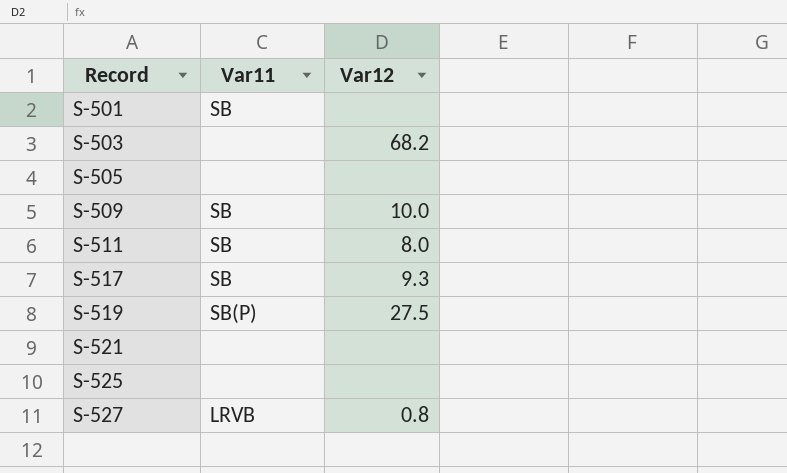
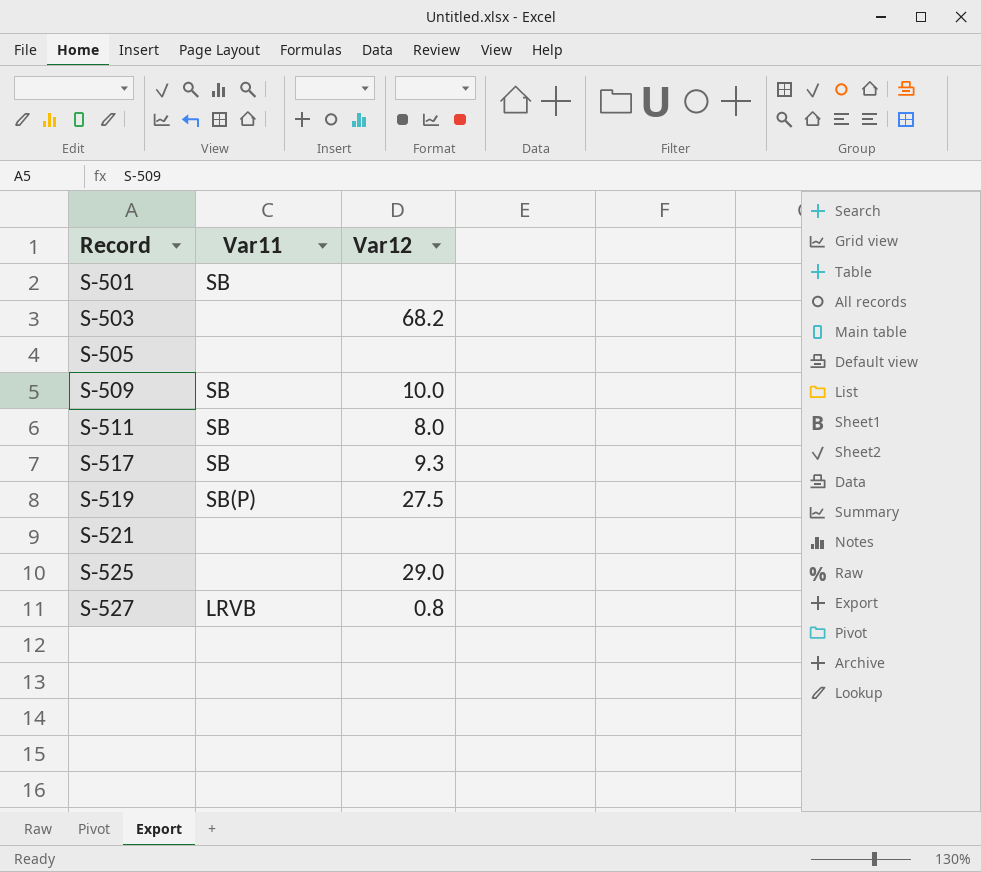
S-525 | Var12: none -> 29.0

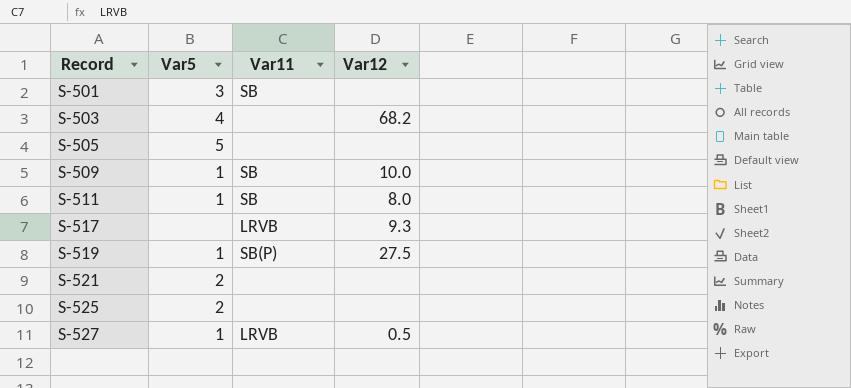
column Var5 | position: none -> 2
S-517 | Var11: SB -> LRVB
S-525 | Var12: 29.0 -> none
S-527 | Var12: 0.8 -> 0.5

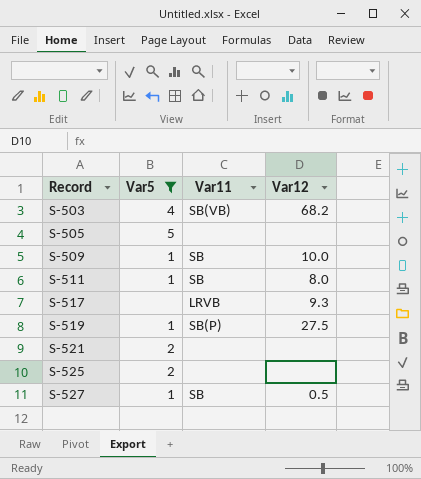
filter: none -> Var5 != 3
S-503 | Var11: none -> SB(VB)
S-527 | Var11: LRVB -> SB

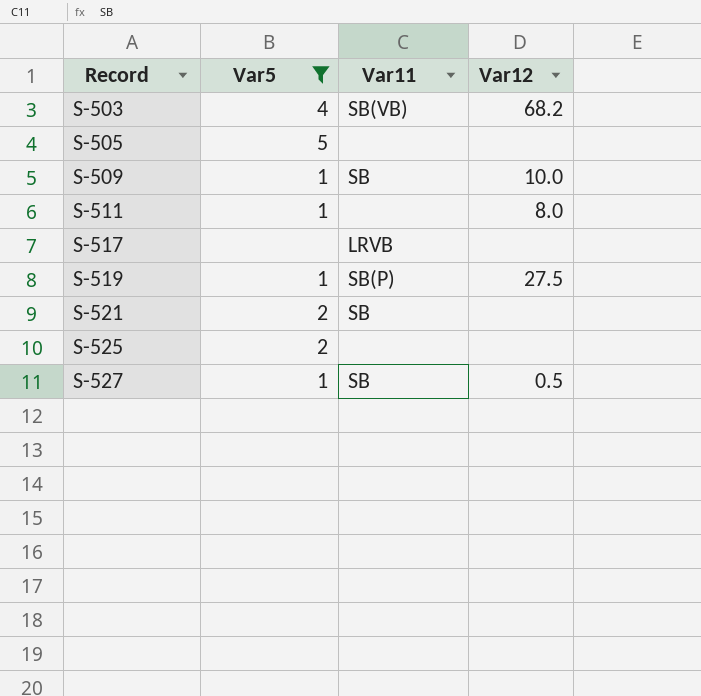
S-511 | Var11: SB -> none
S-517 | Var12: 9.3 -> none
S-521 | Var11: none -> SB

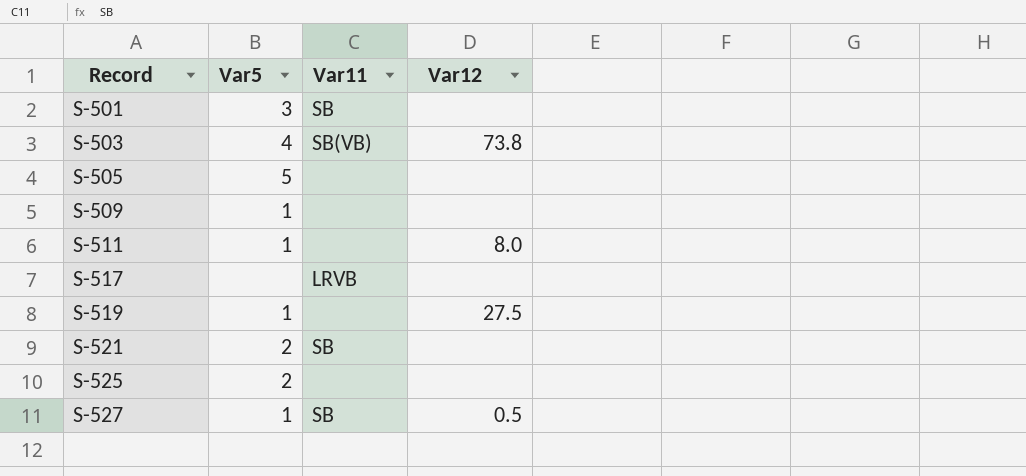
filter: Var5 != 3 -> none
S-503 | Var12: 68.2 -> 73.8
S-509 | Var11: SB -> none
S-509 | Var12: 10.0 -> none
S-519 | Var11: SB(P) -> none

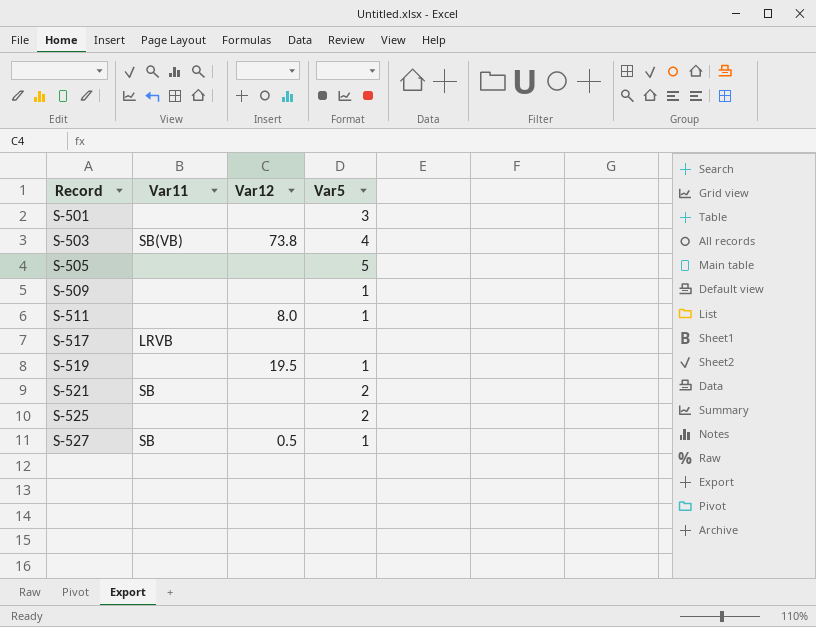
column Var5 | position: 2 -> 4
S-501 | Var11: SB -> none
S-519 | Var12: 27.5 -> 19.5

